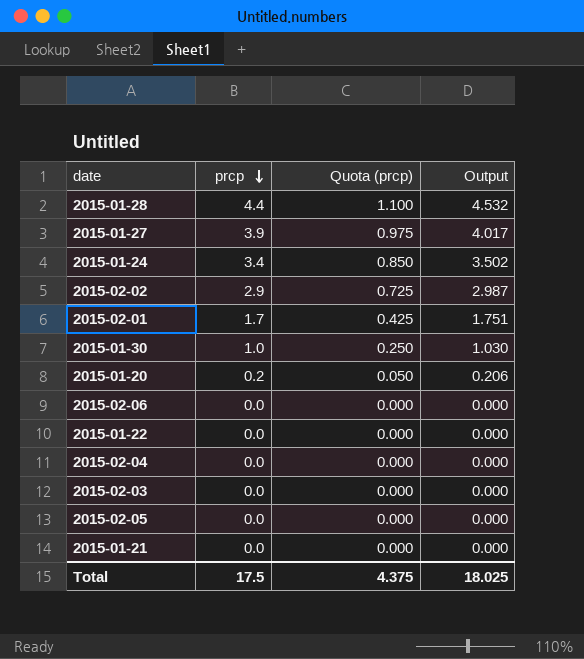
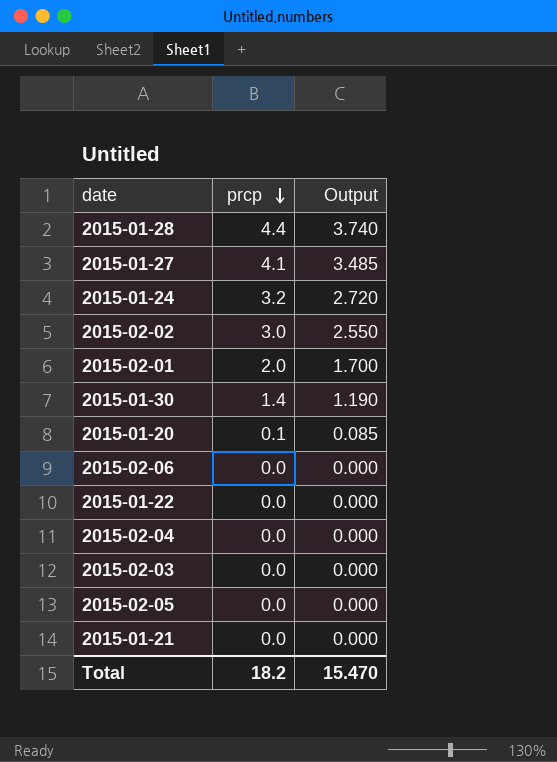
column Quota (prcp) | formula: [prcp] * 0.25 -> none
column Output | formula: [prcp] * 1.03 -> [prcp] * 0.85
2015-01-27 | prcp: 3.9 -> 4.1
2015-01-24 | prcp: 3.4 -> 3.2
2015-02-02 | prcp: 2.9 -> 3.0
2015-02-01 | prcp: 1.7 -> 2.0
2015-01-30 | prcp: 1.0 -> 1.4
2015-01-20 | prcp: 0.2 -> 0.1
Total | prcp: 17.5 -> 18.2
Total | Output: 18.025 -> 15.470

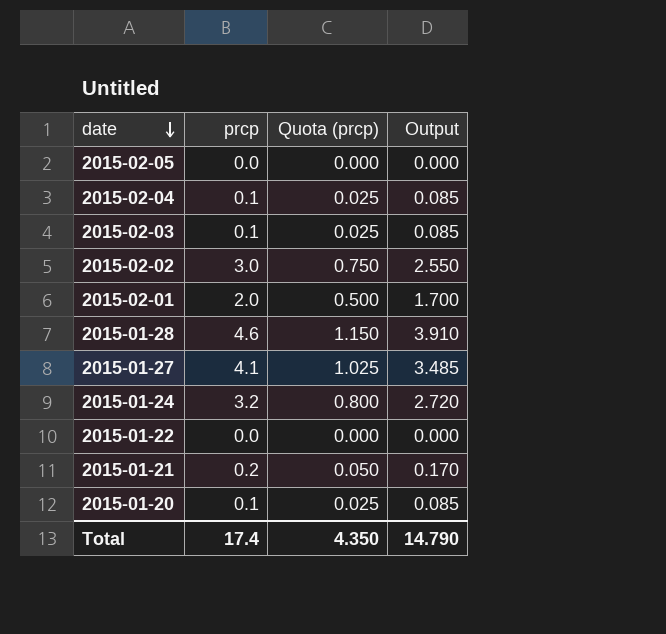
row order: prcp descending -> date descending
column Quota (prcp) | formula: none -> [prcp] * 0.25
row 2015-01-30: 1.4 | 1.190 -> none
row 2015-02-06: 0.0 | 0.000 -> none
2015-02-04 | prcp: 0.0 -> 0.1
2015-02-04 | Output: 0.000 -> 0.085
2015-02-03 | prcp: 0.0 -> 0.1
2015-02-03 | Output: 0.000 -> 0.085
2015-01-28 | prcp: 4.4 -> 4.6
2015-01-28 | Output: 3.740 -> 3.910
2015-01-21 | prcp: 0.0 -> 0.2
2015-01-21 | Output: 0.000 -> 0.170
Total | prcp: 18.2 -> 17.4
Total | Output: 15.470 -> 14.790

